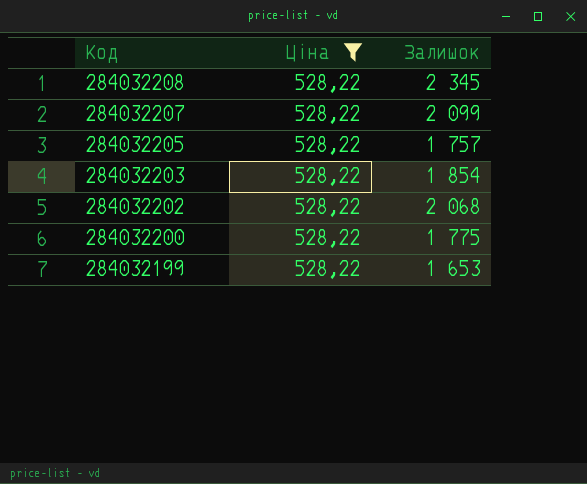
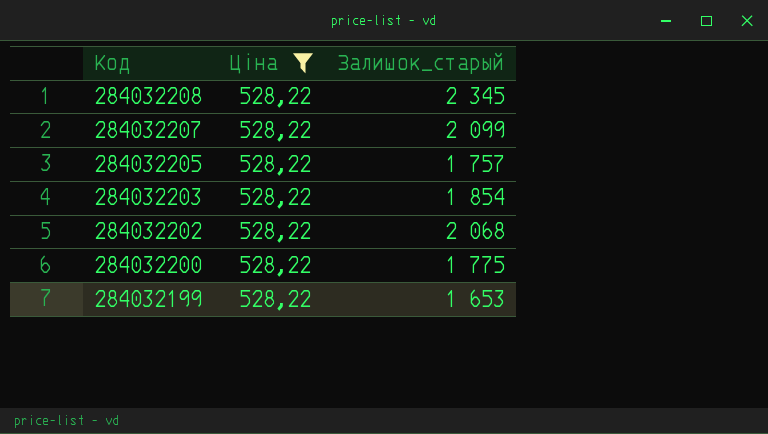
column name: Залишок -> Залишок_старый

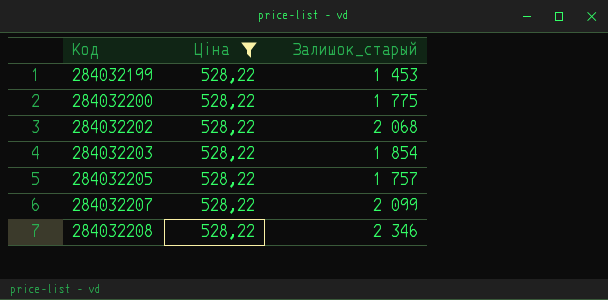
row order: Код descending -> Код ascending
284032199 | Залишок_старый: 1 653 -> 1 453
284032208 | Залишок_старый: 2 345 -> 2 346

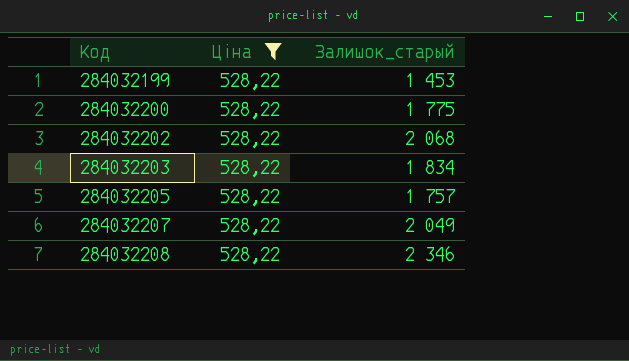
284032203 | Залишок_старый: 1 854 -> 1 834
284032207 | Залишок_старый: 2 099 -> 2 049

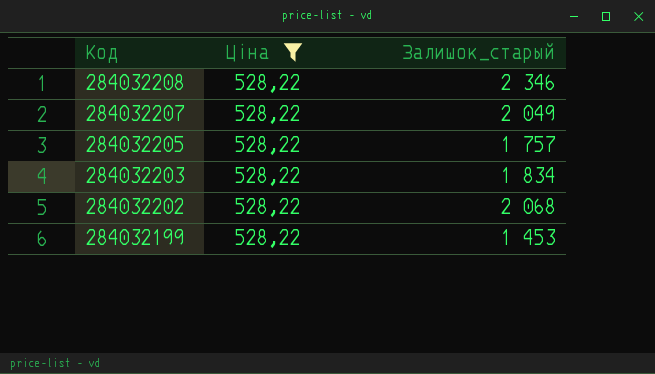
row order: Код ascending -> Код descending
row 284032200: 528,22 | 1 775 -> none

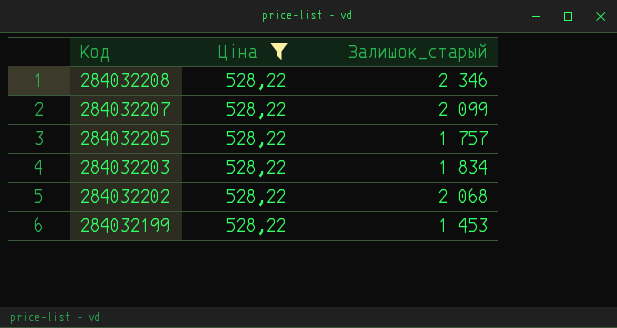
284032207 | Залишок_старый: 2 049 -> 2 099

